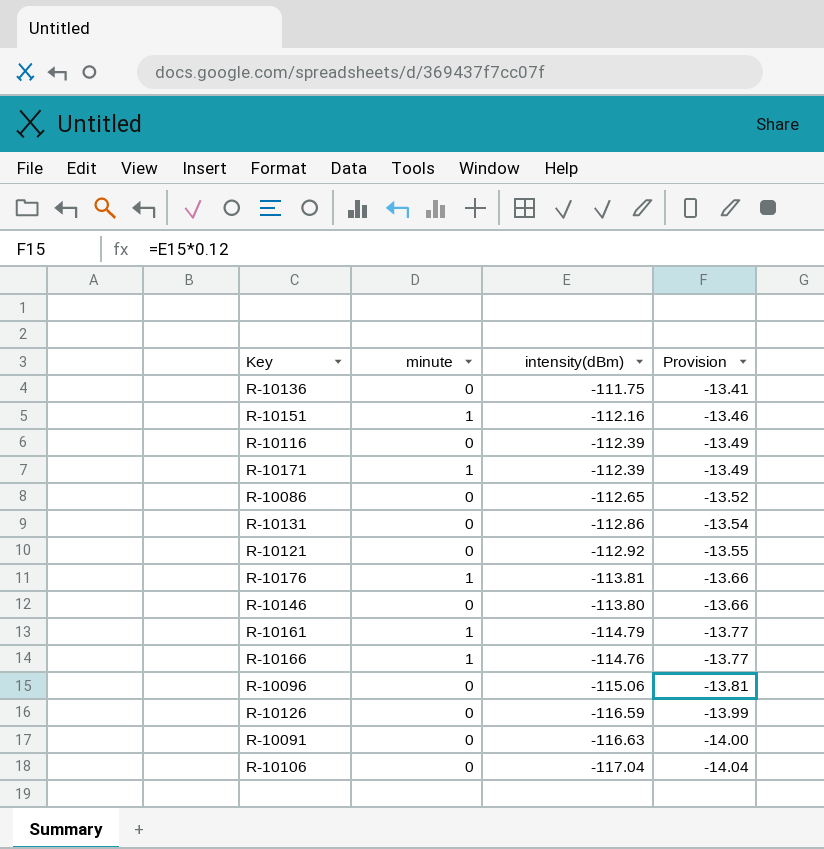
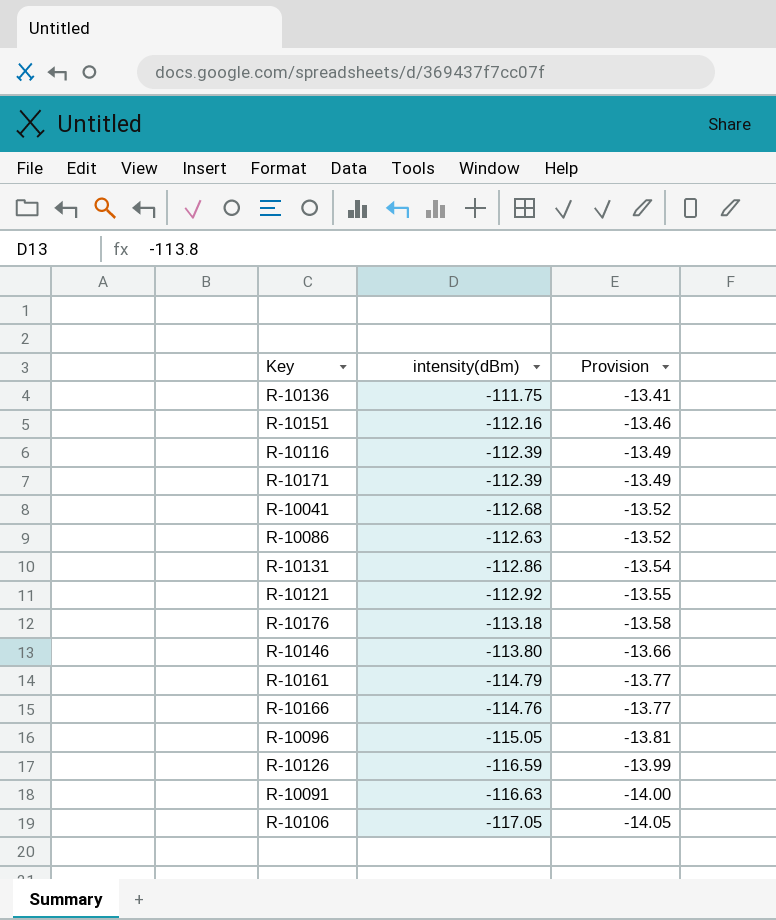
column minute | position: 2 -> none
row R-10041: none -> -112.68 | -13.52
R-10086 | intensity(dBm): -112.65 -> -112.63
R-10176 | intensity(dBm): -113.81 -> -113.18
R-10176 | Provision: -13.66 -> -13.58
R-10096 | intensity(dBm): -115.06 -> -115.05
R-10106 | intensity(dBm): -117.04 -> -117.05
R-10106 | Provision: -14.04 -> -14.05

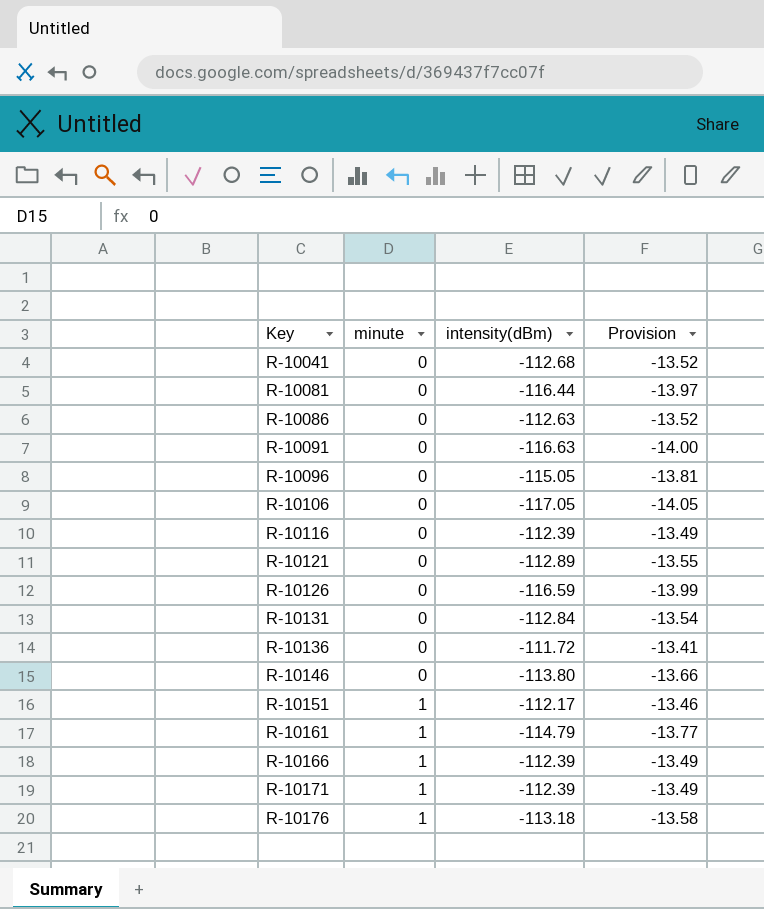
row order: Provision descending -> Key ascending
column minute | position: none -> 2
row R-10081: none -> 0 | -116.44 | -13.97
R-10121 | intensity(dBm): -112.92 -> -112.89
R-10131 | intensity(dBm): -112.86 -> -112.84
R-10136 | intensity(dBm): -111.75 -> -111.72
R-10151 | intensity(dBm): -112.16 -> -112.17
R-10166 | intensity(dBm): -114.76 -> -112.39
R-10166 | Provision: -13.77 -> -13.49

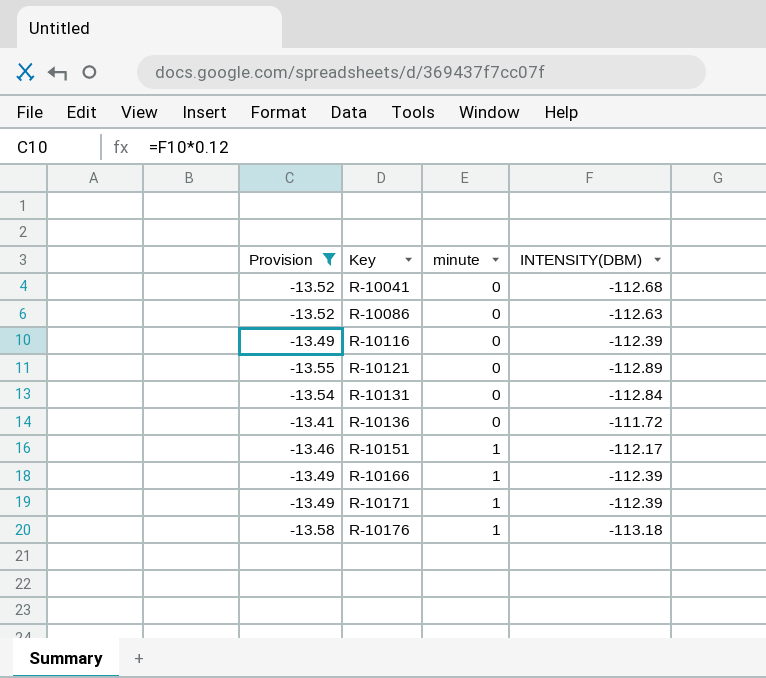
filter: none -> Provision >= -13.58
column Provision | position: 4 -> 1
column name: intensity(dBm) -> INTENSITY(DBM)

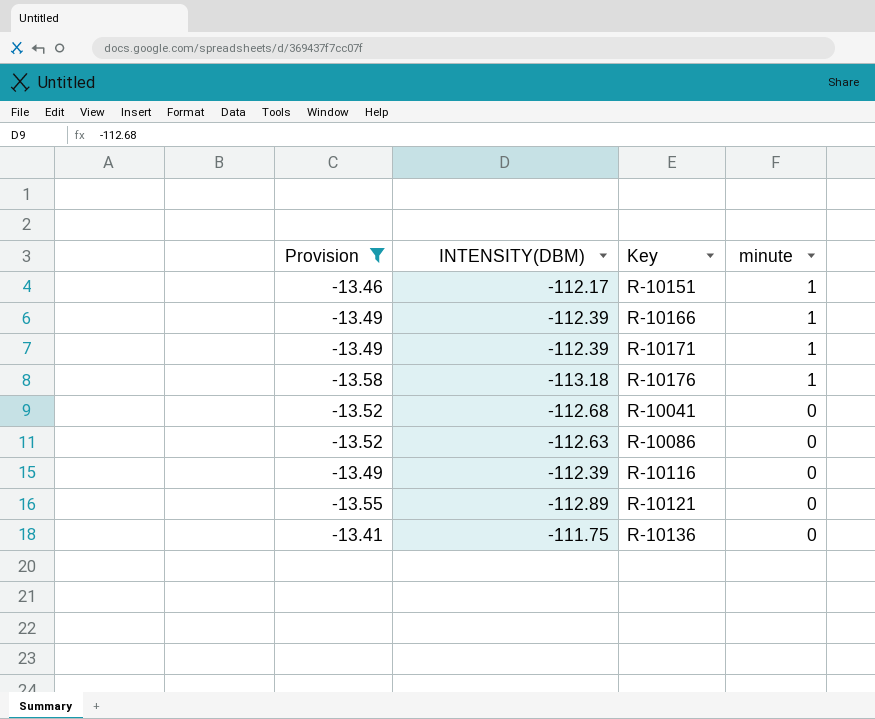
row order: Key ascending -> minute descending
column INTENSITY(DBM) | position: 4 -> 2
row R-10131: -13.54 | 0 | -112.84 -> none
R-10136 | INTENSITY(DBM): -111.72 -> -111.75

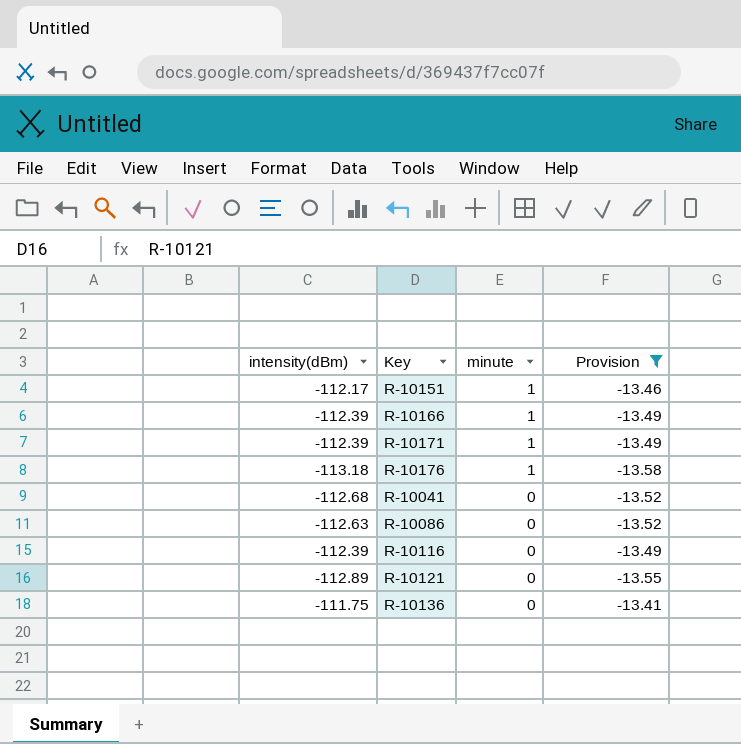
column name: INTENSITY(DBM) -> intensity(dBm)
column Provision | position: 1 -> 4

